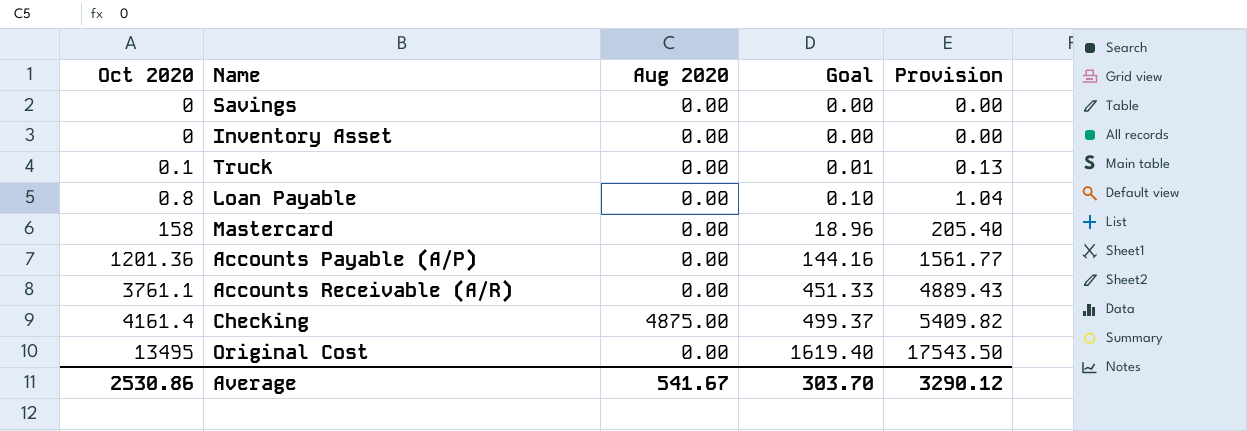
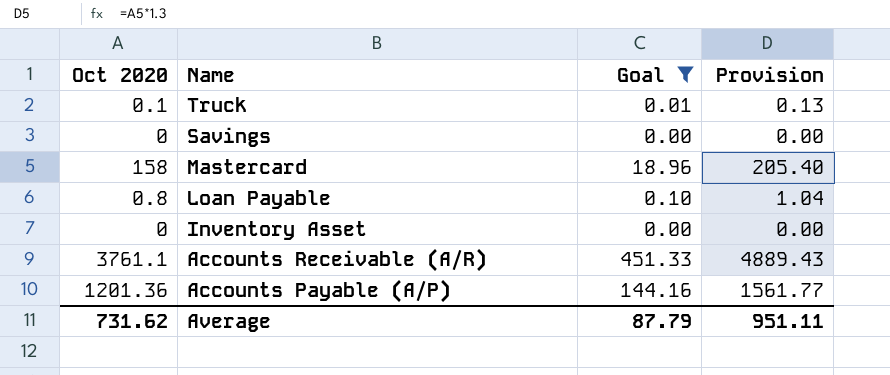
filter: none -> Goal <= 451.33
row order: Oct 2020 ascending -> Name descending
column Aug 2020 | position: 3 -> none
Average | Oct 2020: 2530.86 -> 731.62
Average | Goal: 303.70 -> 87.79
Average | Provision: 3290.12 -> 951.11

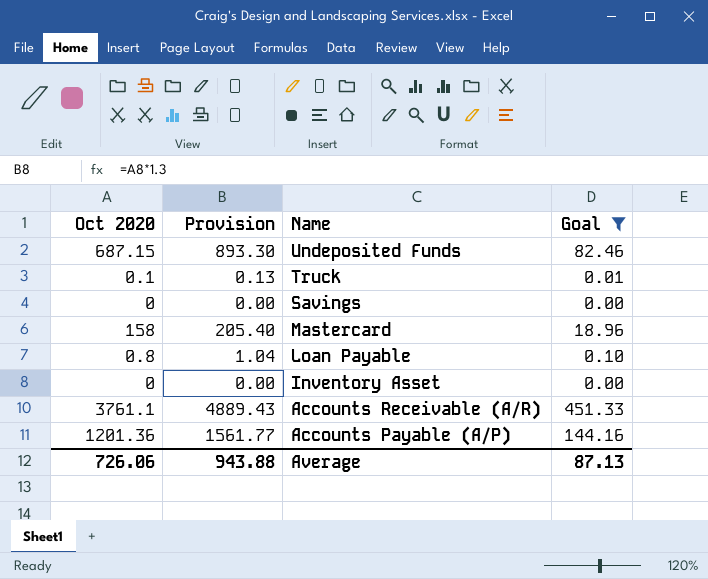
column Provision | position: 4 -> 2
row Undeposited Funds: none -> 687.15 | 893.30 | 82.46
Average | Oct 2020: 731.62 -> 726.06
Average | Provision: 951.11 -> 943.88
Average | Goal: 87.79 -> 87.13

